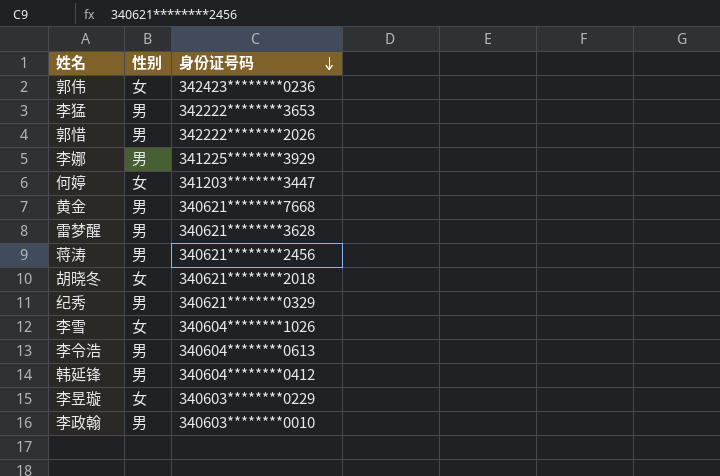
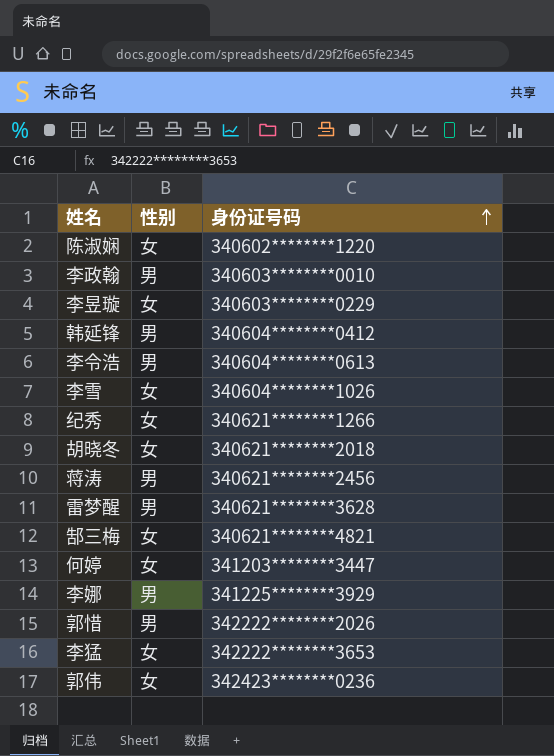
row order: 身份证号码 descending -> 身份证号码 ascending
row 黄金: 男 | 340621********7668 -> none
row 陈淑娴: none -> 女 | 340602********1220
纪秀 | 性别: 男 -> 女
纪秀 | 身份证号码: 340621********0329 -> 340621********1266
row 郜三梅: none -> 女 | 340621********4821
李猛 | 性别: 男 -> 女

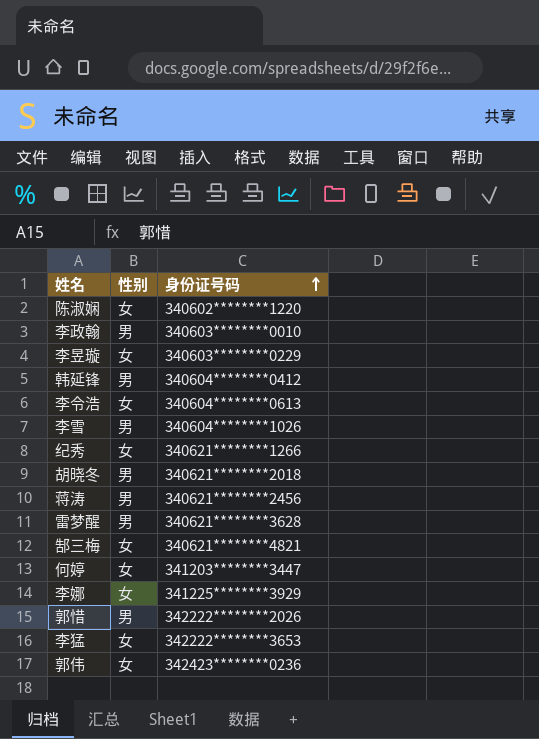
李令浩 | 性别: 男 -> 女
李雪 | 性别: 女 -> 男
胡晓冬 | 性别: 女 -> 男
李娜 | 性别: 男 -> 女

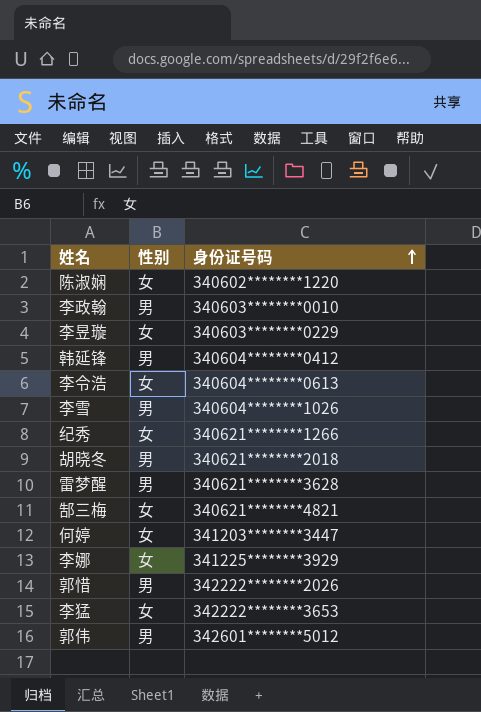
row 蒋涛: 男 | 340621********2456 -> none
郭伟 | 性别: 女 -> 男
郭伟 | 身份证号码: 342423********0236 -> 342601********5012

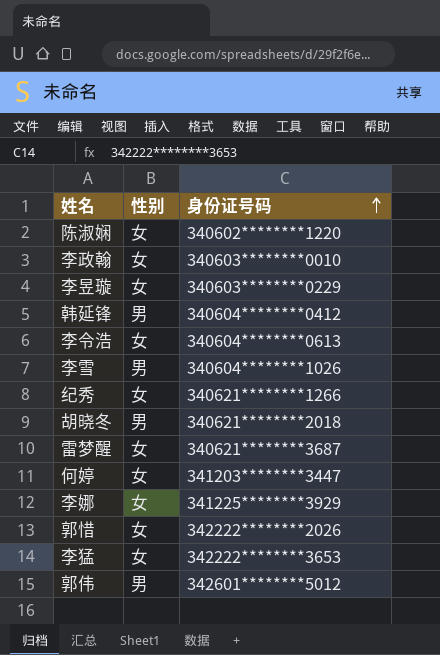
row 郜三梅: 女 | 340621********4821 -> none
李政翰 | 性别: 男 -> 女
雷梦醒 | 性别: 男 -> 女
雷梦醒 | 身份证号码: 340621********3628 -> 340621********3687
郭惜 | 性别: 男 -> 女

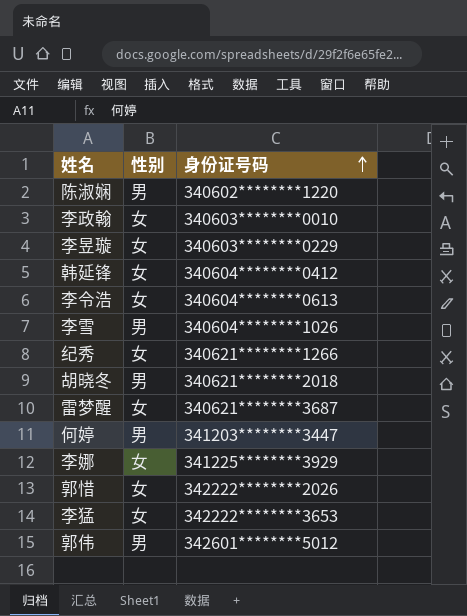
陈淑娴 | 性别: 女 -> 男
韩延锋 | 性别: 男 -> 女
何婷 | 性别: 女 -> 男

